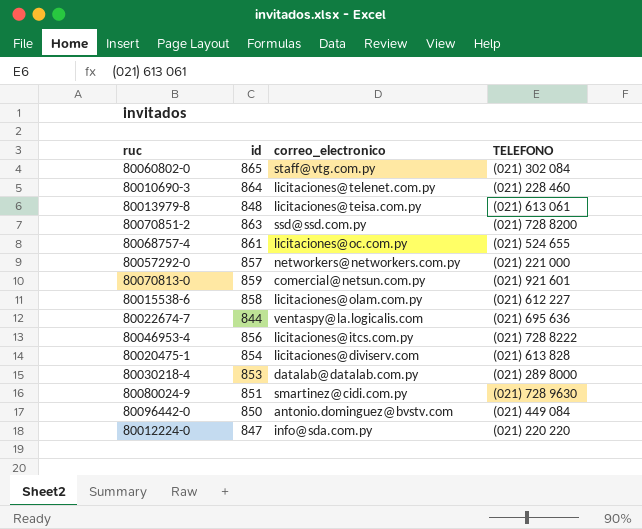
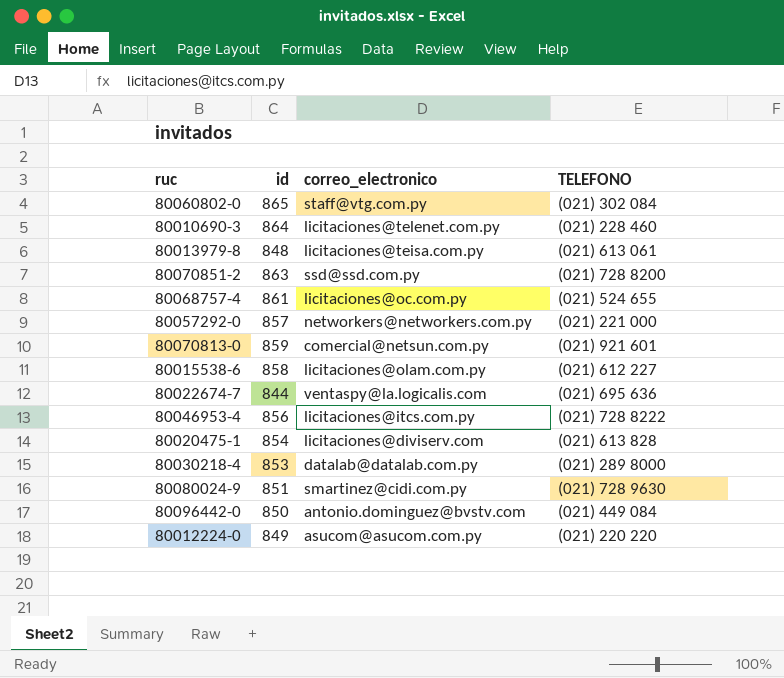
80012224-0 | id: 847 -> 849
80012224-0 | correo_electronico: info@sda.com.py -> asucom@asucom.com.py

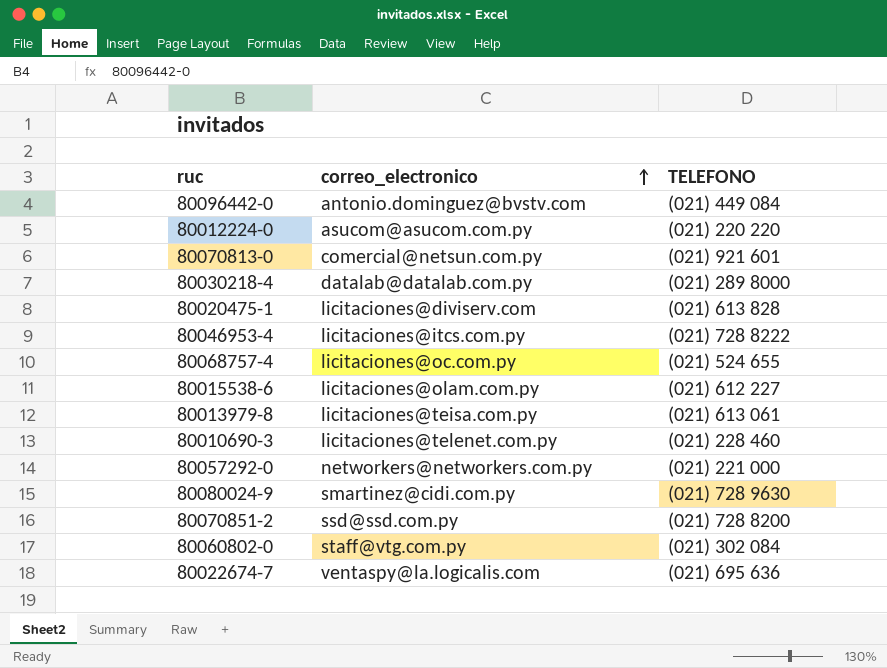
row order: none -> correo_electronico ascending
column id | position: 2 -> none

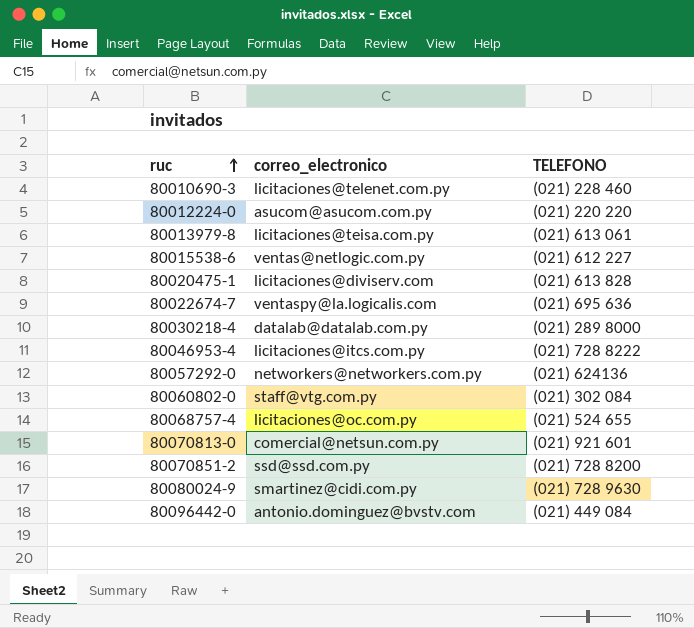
row order: correo_electronico ascending -> ruc ascending
80015538-6 | correo_electronico: licitaciones@olam.com.py -> ventas@netlogic.com.py
80057292-0 | TELEFONO: (021) 221 000 -> (021) 624136

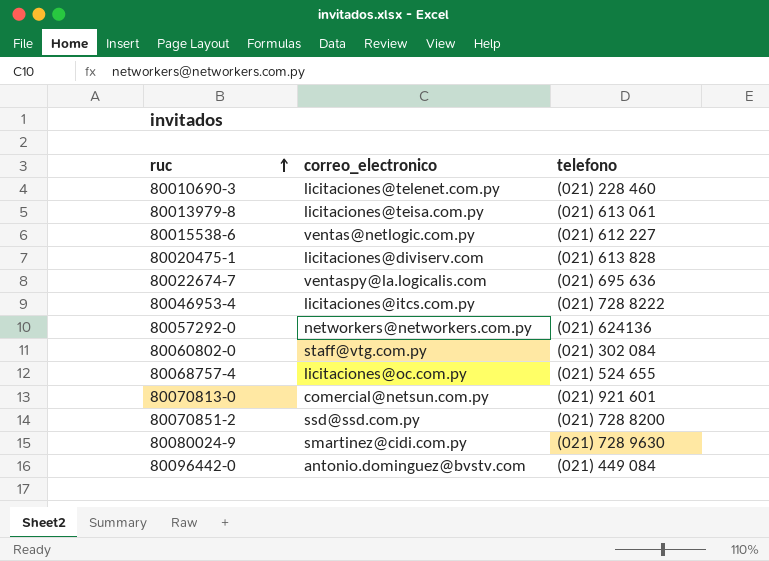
column name: TELEFONO -> telefono
row 80012224-0: asucom@asucom.com.py | (021) 220 220 -> none
row 80030218-4: datalab@datalab.com.py | (021) 289 8000 -> none

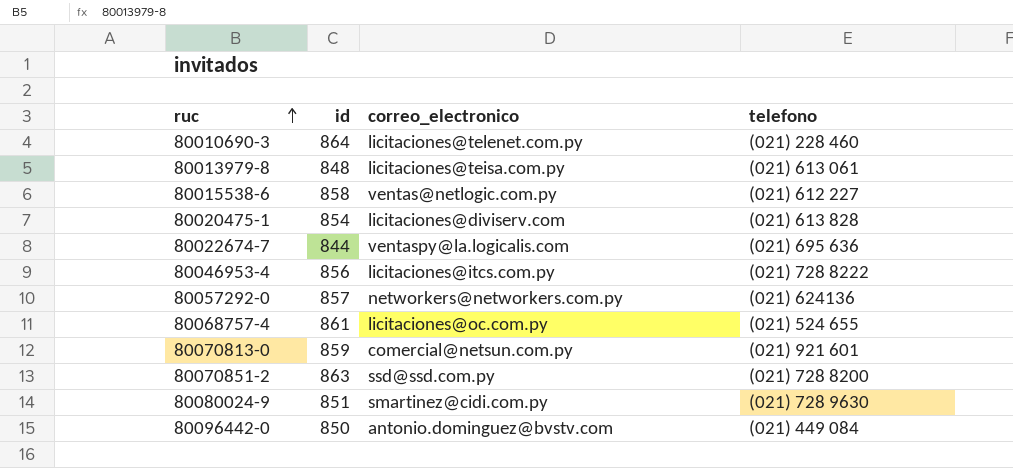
column id | position: none -> 2
row 80060802-0: staff@vtg.com.py | (021) 302 084 -> none

